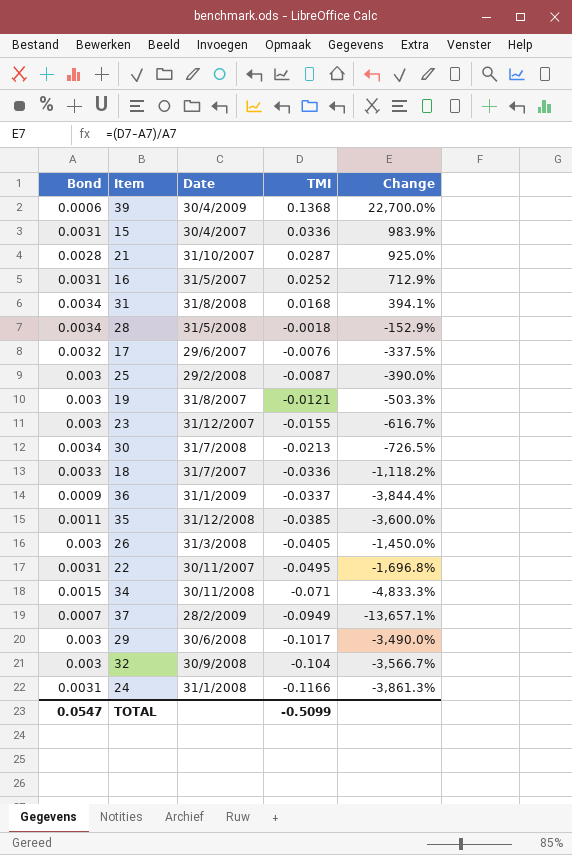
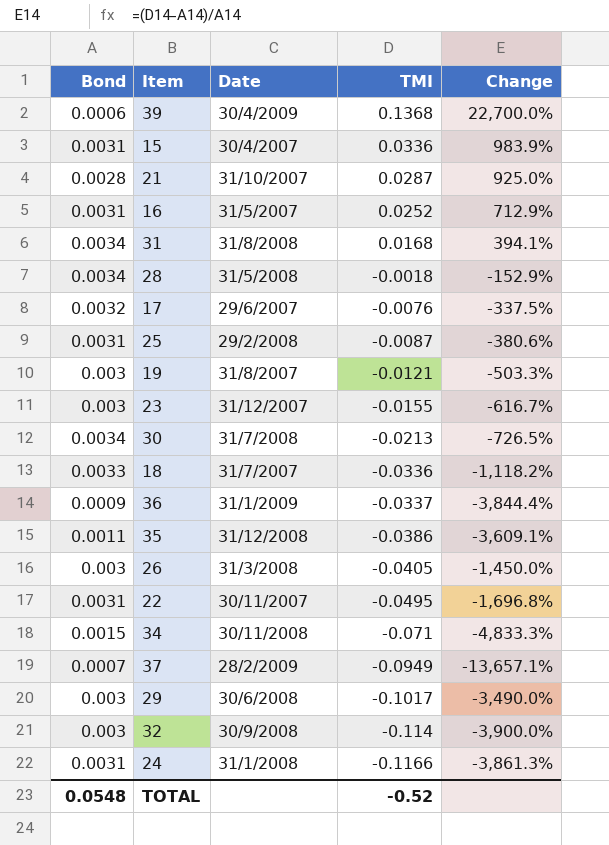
25 | Bond: 0.003 -> 0.0031
25 | Change: -390.0% -> -380.6%
35 | TMI: -0.0385 -> -0.0386
35 | Change: -3,600.0% -> -3,609.1%
32 | TMI: -0.104 -> -0.114
32 | Change: -3,566.7% -> -3,900.0%
TOTAL | Bond: 0.0547 -> 0.0548
TOTAL | TMI: -0.5099 -> -0.52

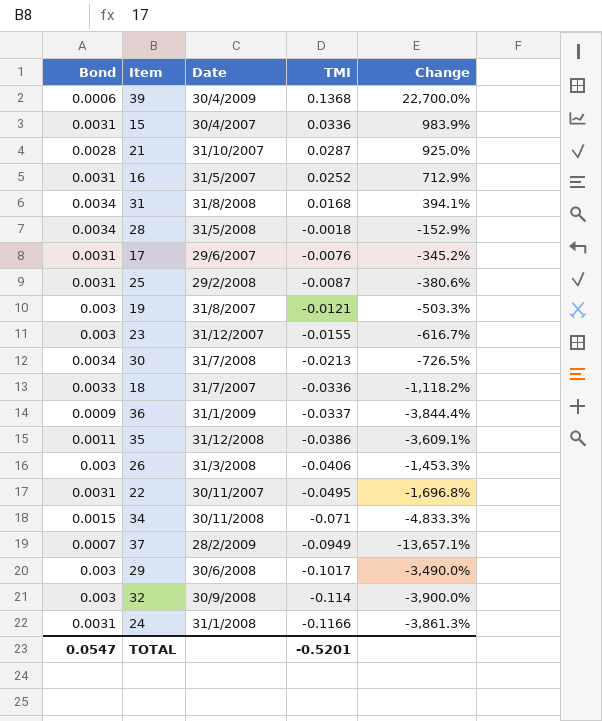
17 | Bond: 0.0032 -> 0.0031
17 | Change: -337.5% -> -345.2%
26 | TMI: -0.0405 -> -0.0406
26 | Change: -1,450.0% -> -1,453.3%
TOTAL | Bond: 0.0548 -> 0.0547
TOTAL | TMI: -0.52 -> -0.5201

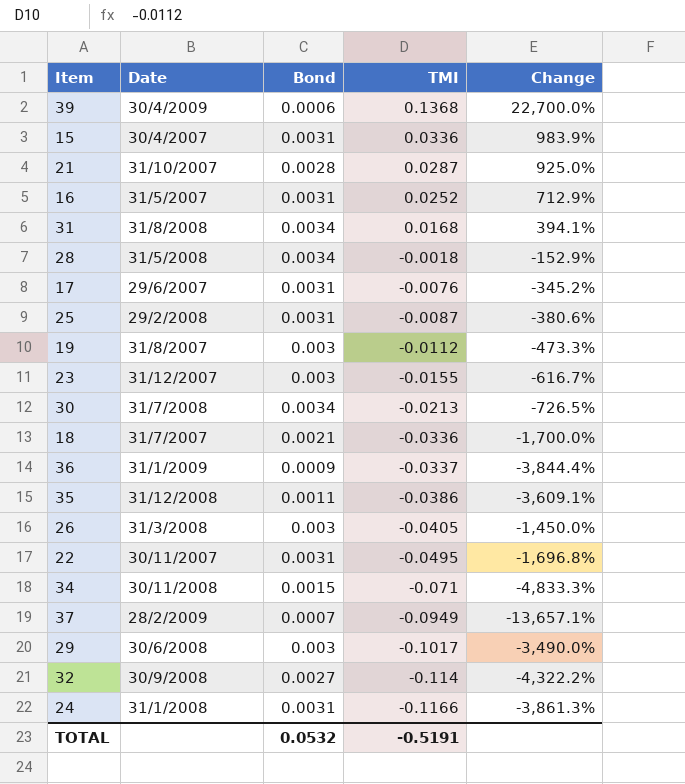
column Bond | position: 1 -> 3
19 | TMI: -0.0121 -> -0.0112
19 | Change: -503.3% -> -473.3%
18 | Bond: 0.0033 -> 0.0021
18 | Change: -1,118.2% -> -1,700.0%
26 | TMI: -0.0406 -> -0.0405
26 | Change: -1,453.3% -> -1,450.0%
32 | Bond: 0.003 -> 0.0027
32 | Change: -3,900.0% -> -4,322.2%
TOTAL | Bond: 0.0547 -> 0.0532
TOTAL | TMI: -0.5201 -> -0.5191

